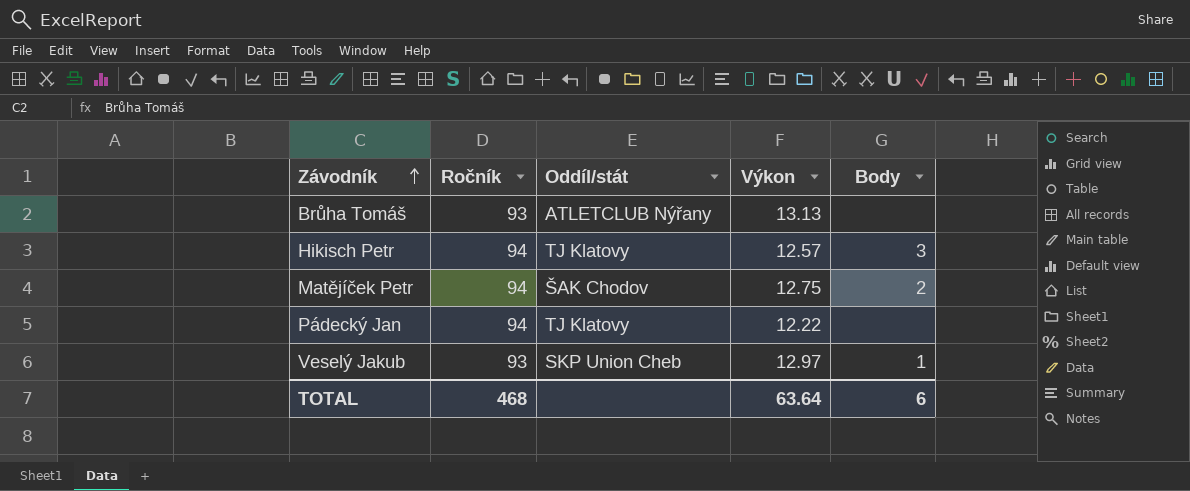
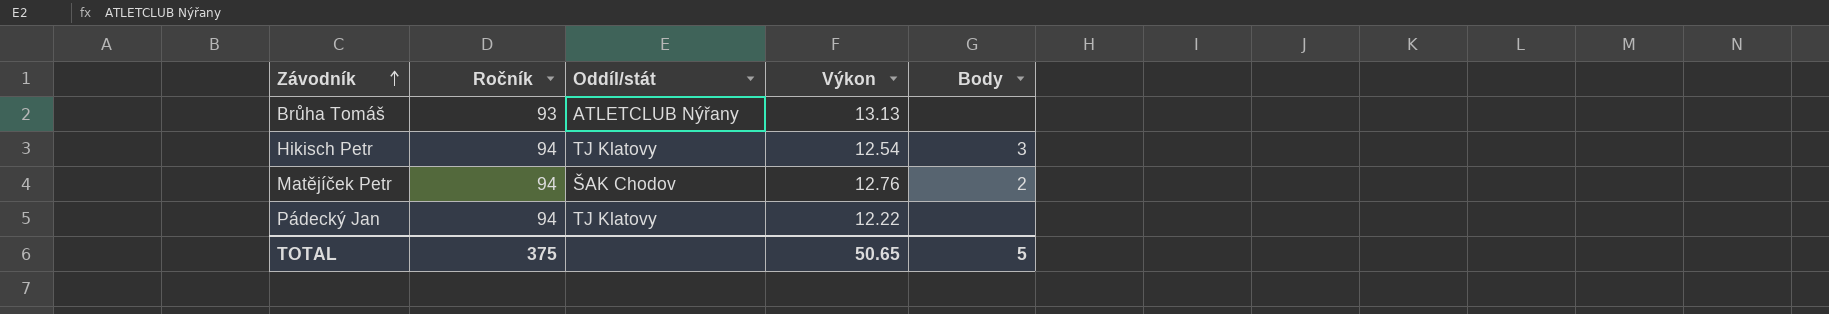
row Veselý Jakub: 93 | SKP Union Cheb | 12.97 | 1 -> none
Hikisch Petr | Výkon: 12.57 -> 12.54
Matějíček Petr | Výkon: 12.75 -> 12.76
TOTAL | Ročník: 468 -> 375
TOTAL | Výkon: 63.64 -> 50.65
TOTAL | Body: 6 -> 5

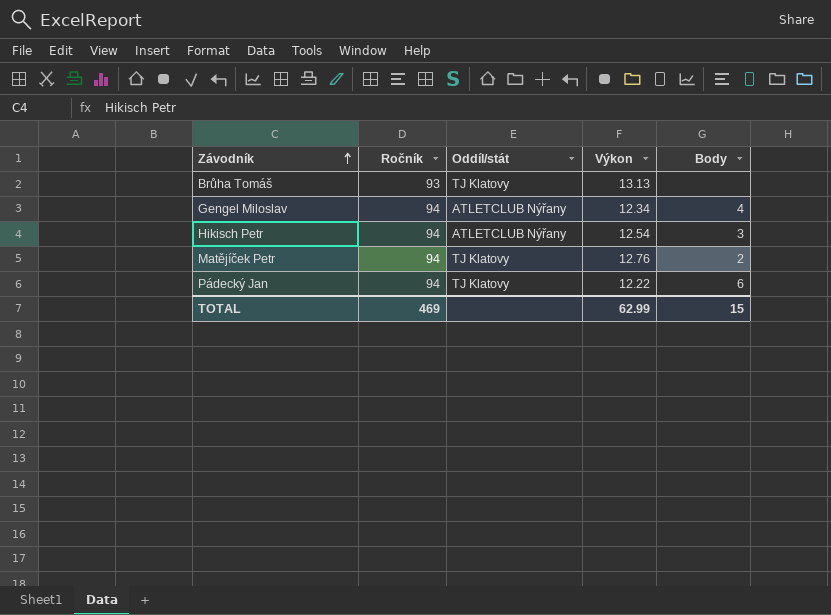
Brůha Tomáš | Oddíl/stát: ATLETCLUB Nýřany -> TJ Klatovy
row Gengel Miloslav: none -> 94 | ATLETCLUB Nýřany | 12.34 | 4
Hikisch Petr | Oddíl/stát: TJ Klatovy -> ATLETCLUB Nýřany
Matějíček Petr | Oddíl/stát: ŠAK Chodov -> TJ Klatovy
Pádecký Jan | Body: none -> 6
TOTAL | Ročník: 375 -> 469
TOTAL | Výkon: 50.65 -> 62.99
TOTAL | Body: 5 -> 15

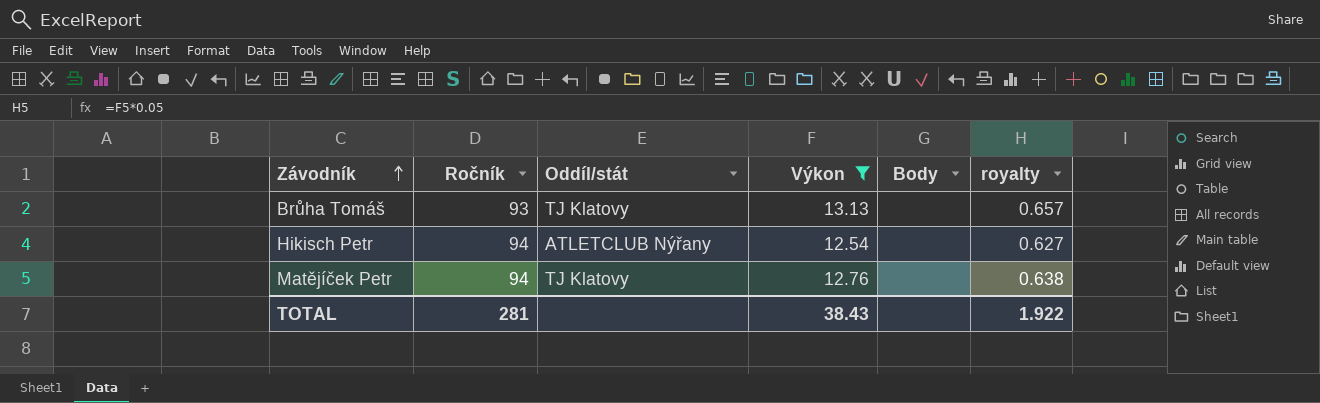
filter: none -> Výkon >= 12.54
column royalty | formula: none -> [Výkon] * 0.05
Hikisch Petr | Body: 3 -> none
Matějíček Petr | Body: 2 -> none
TOTAL | Ročník: 469 -> 281
TOTAL | Výkon: 62.99 -> 38.43
TOTAL | Body: 15 -> none

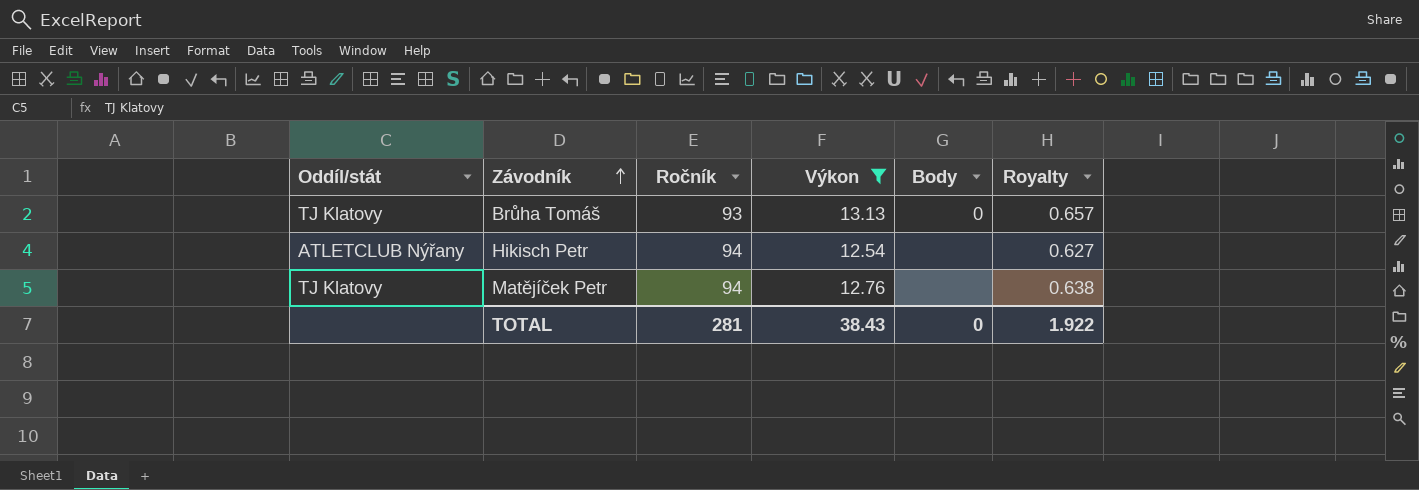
column Oddíl/stát | position: 3 -> 1
column name: royalty -> Royalty
Brůha Tomáš | Body: none -> 0
TOTAL | Body: none -> 0

